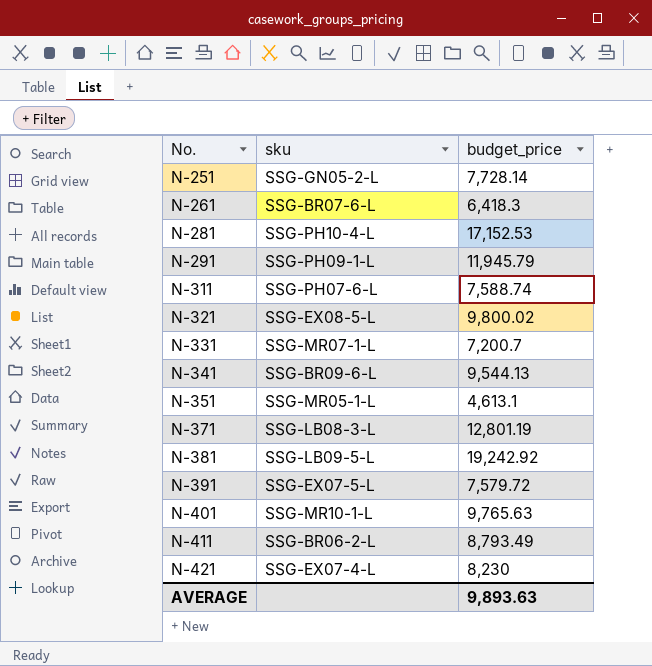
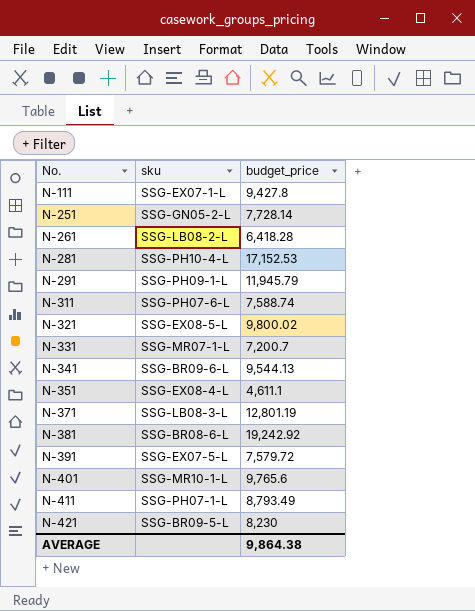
row N-111: none -> SSG-EX07-1-L | 9,427.8
N-261 | sku: SSG-BR07-6-L -> SSG-LB08-2-L
N-261 | budget_price: 6,418.3 -> 6,418.28
N-351 | sku: SSG-MR05-1-L -> SSG-EX08-4-L
N-351 | budget_price: 4,613.1 -> 4,611.1
N-381 | sku: SSG-LB09-5-L -> SSG-BR08-6-L
N-401 | budget_price: 9,765.63 -> 9,765.6
N-411 | sku: SSG-BR06-2-L -> SSG-PH07-1-L
N-421 | sku: SSG-EX07-4-L -> SSG-BR09-5-L
AVERAGE | budget_price: 9,893.63 -> 9,864.38

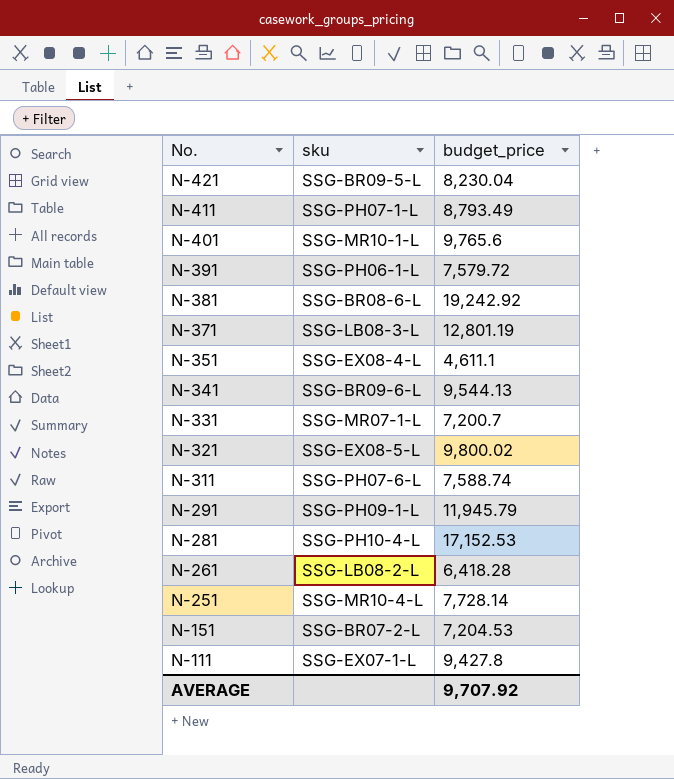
row order: No. ascending -> No. descending
N-421 | budget_price: 8,230 -> 8,230.04
N-391 | sku: SSG-EX07-5-L -> SSG-PH06-1-L
N-251 | sku: SSG-GN05-2-L -> SSG-MR10-4-L
row N-151: none -> SSG-BR07-2-L | 7,204.53
AVERAGE | budget_price: 9,864.38 -> 9,707.92

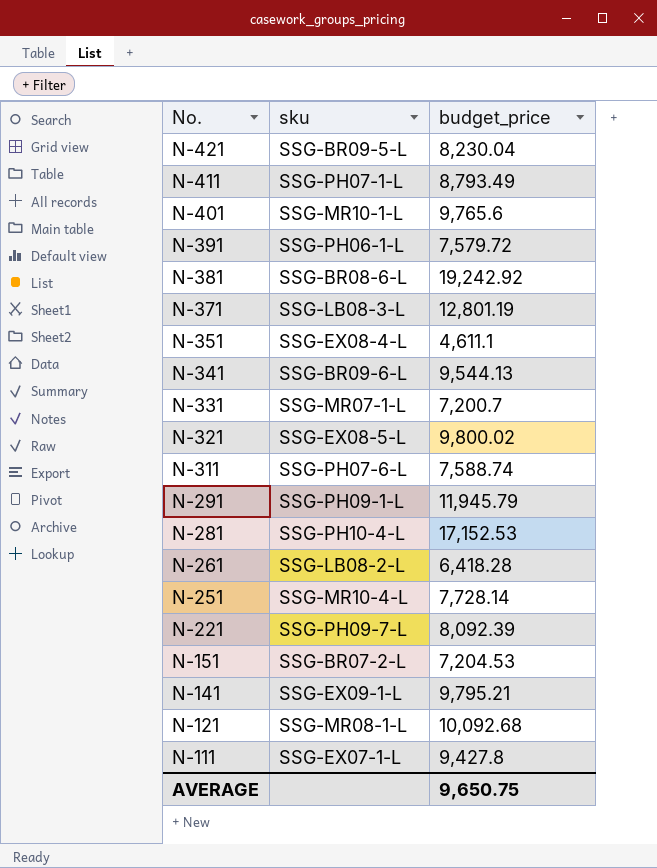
row N-221: none -> SSG-PH09-7-L | 8,092.39
row N-141: none -> SSG-EX09-1-L | 9,795.21
row N-121: none -> SSG-MR08-1-L | 10,092.68
AVERAGE | budget_price: 9,707.92 -> 9,650.75

